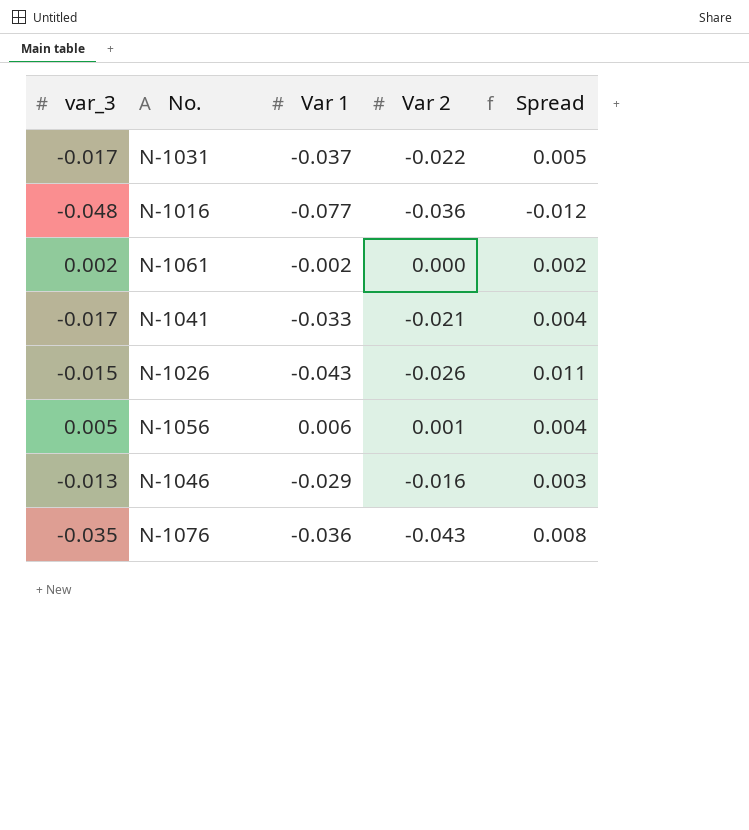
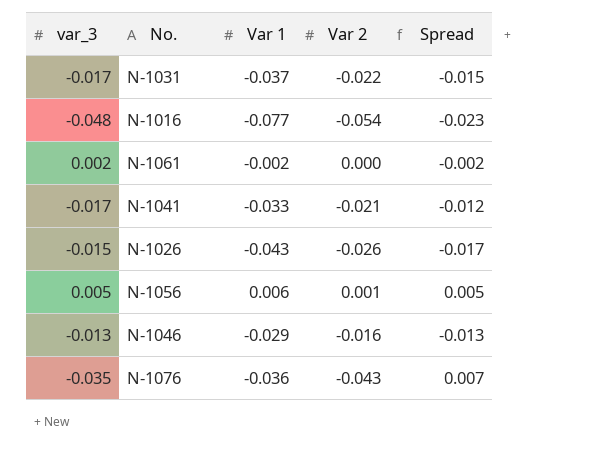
column Spread | formula: [var_3] - [Var 2] -> [Var 1] - [Var 2]
N-1016 | Var 2: -0.036 -> -0.054

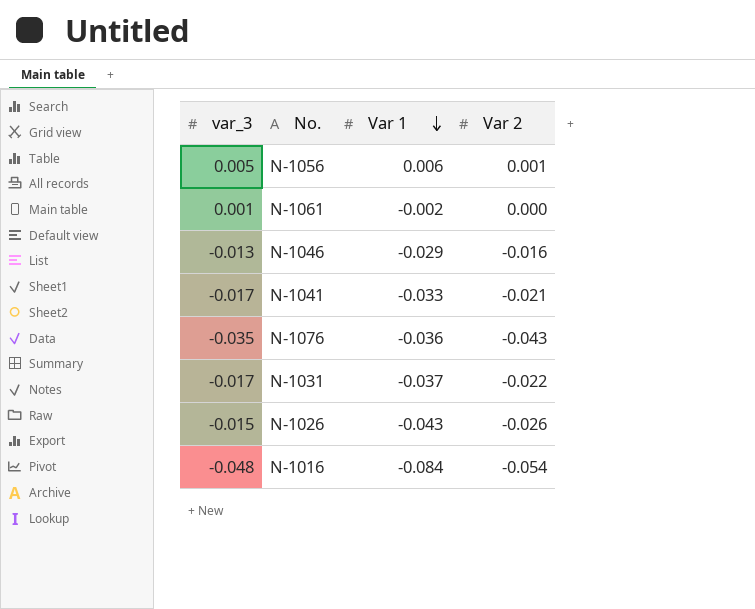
row order: none -> Var 1 descending
column Spread | formula: [Var 1] - [Var 2] -> none
N-1061 | var_3: 0.002 -> 0.001
N-1016 | Var 1: -0.077 -> -0.084

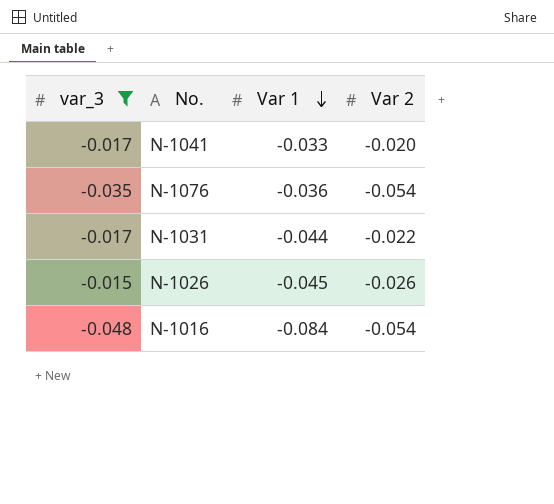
filter: none -> var_3 <= -0.015
N-1041 | Var 2: -0.021 -> -0.020
N-1076 | Var 2: -0.043 -> -0.054
N-1031 | Var 1: -0.037 -> -0.044
N-1026 | Var 1: -0.043 -> -0.045

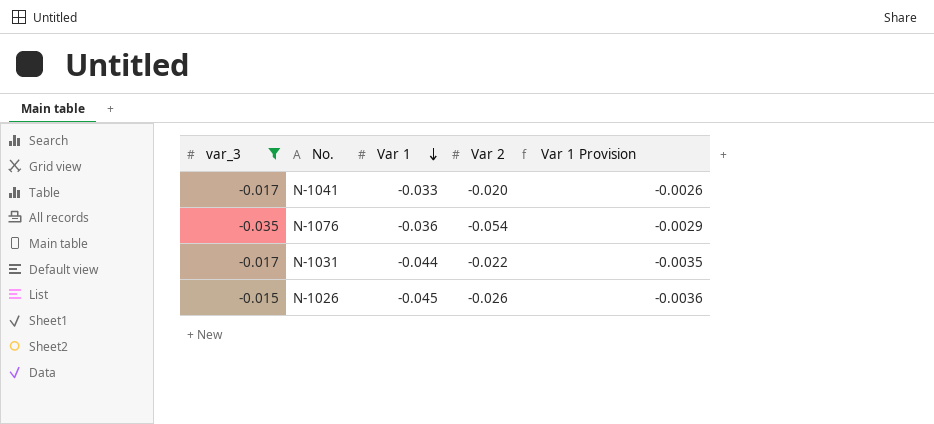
column Var 1 Provision | formula: none -> [Var 1] * 0.08
row N-1016: -0.048 | -0.084 | -0.054 -> none

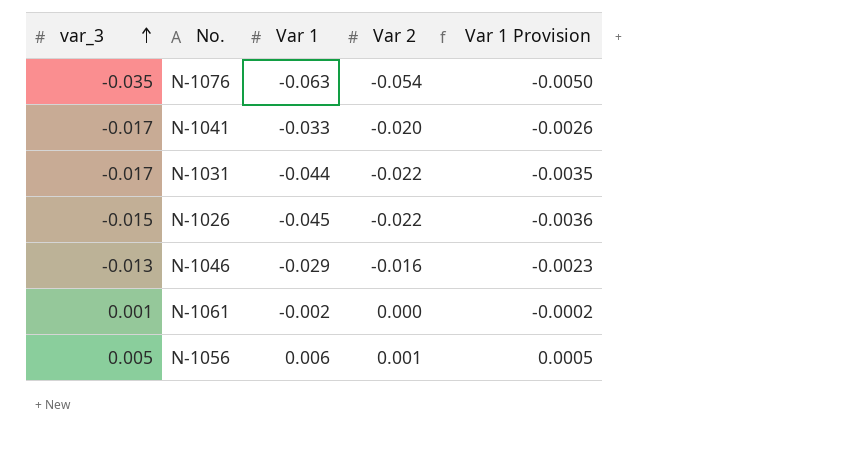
filter: var_3 <= -0.015 -> none
row order: Var 1 descending -> var_3 ascending
N-1076 | Var 1: -0.036 -> -0.063
N-1076 | Var 1 Provision: -0.0029 -> -0.0050
N-1026 | Var 2: -0.026 -> -0.022

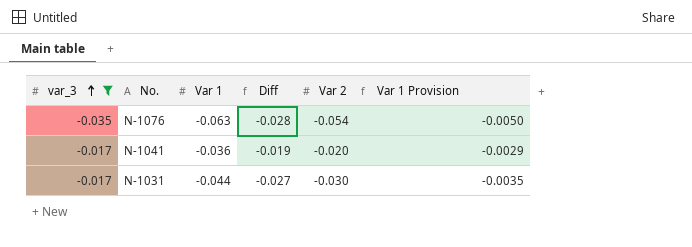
filter: none -> var_3 <= -0.017
column Diff | formula: none -> [Var 1] - [var_3]
N-1041 | Var 1: -0.033 -> -0.036
N-1041 | Var 1 Provision: -0.0026 -> -0.0029
N-1031 | Var 2: -0.022 -> -0.030

